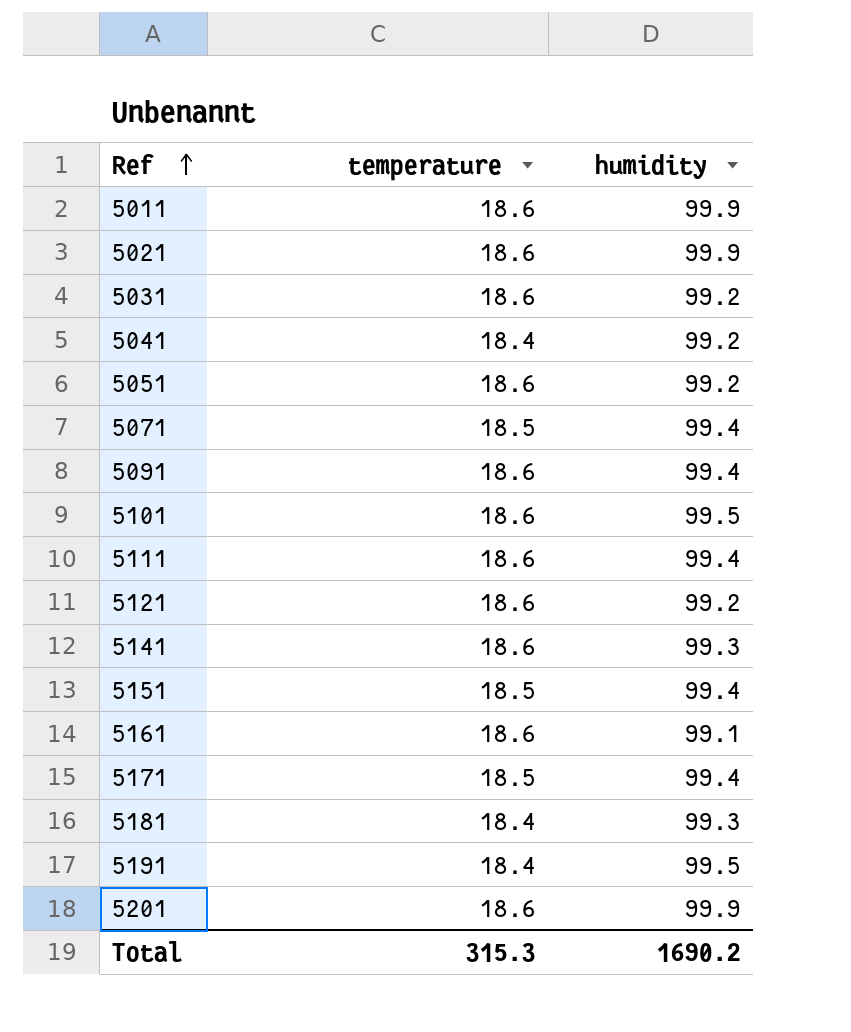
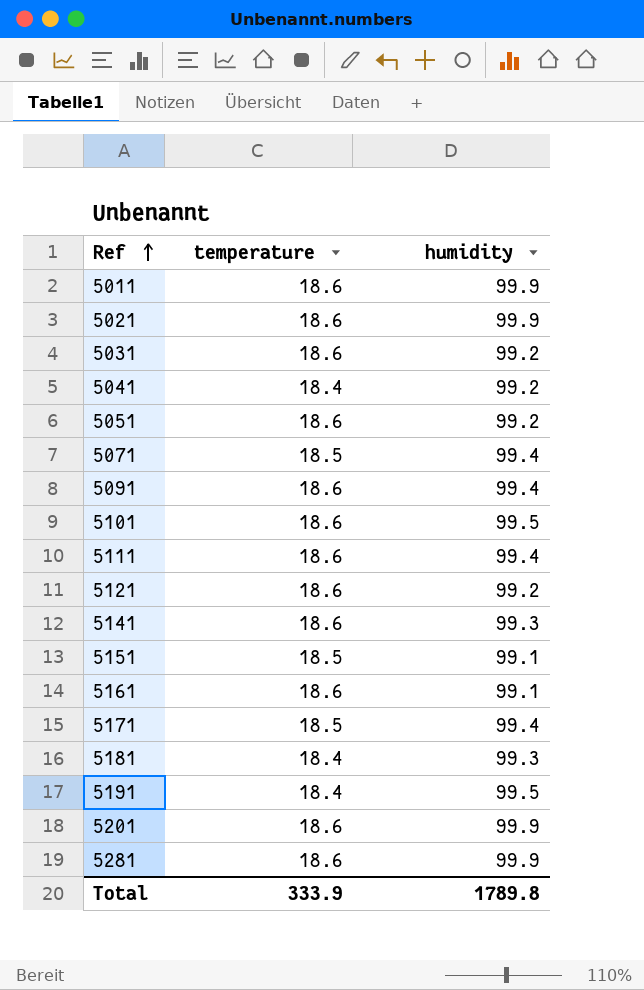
5151 | humidity: 99.4 -> 99.1
row 5281: none -> 18.6 | 99.9
Total | temperature: 315.3 -> 333.9
Total | humidity: 1690.2 -> 1789.8

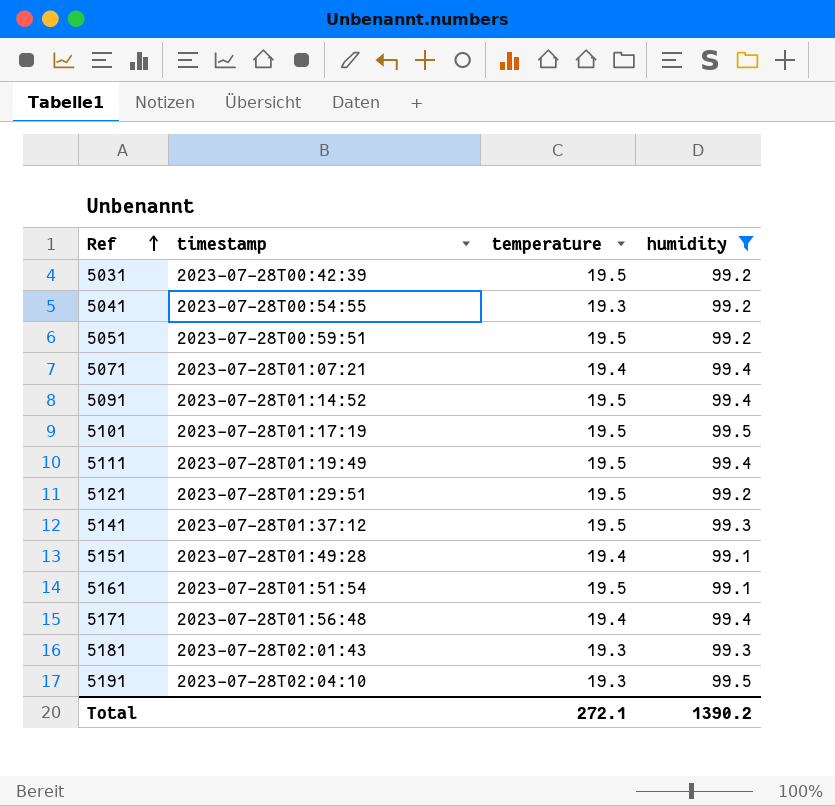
filter: none -> humidity != 99.9
column timestamp | position: none -> 2
5031 | temperature: 18.6 -> 19.5
5041 | temperature: 18.4 -> 19.3
5051 | temperature: 18.6 -> 19.5
5071 | temperature: 18.5 -> 19.4
5091 | temperature: 18.6 -> 19.5
5101 | temperature: 18.6 -> 19.5
5111 | temperature: 18.6 -> 19.5
5121 | temperature: 18.6 -> 19.5
5141 | temperature: 18.6 -> 19.5
5151 | temperature: 18.5 -> 19.4
5161 | temperature: 18.6 -> 19.5
5171 | temperature: 18.5 -> 19.4
5181 | temperature: 18.4 -> 19.3
5191 | temperature: 18.4 -> 19.3
Total | temperature: 333.9 -> 272.1
Total | humidity: 1789.8 -> 1390.2

